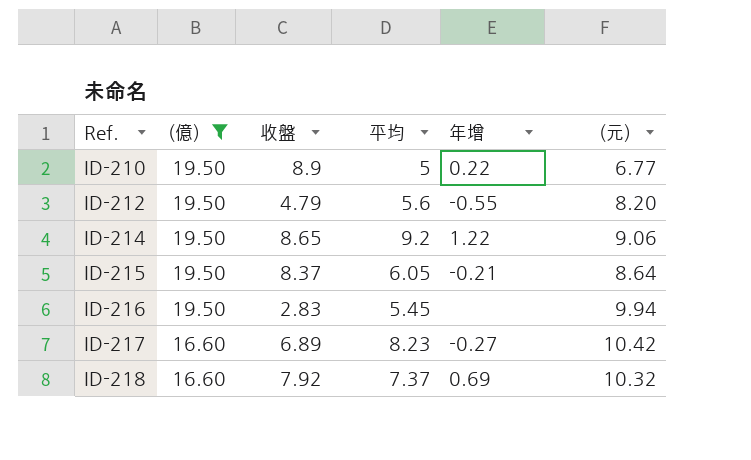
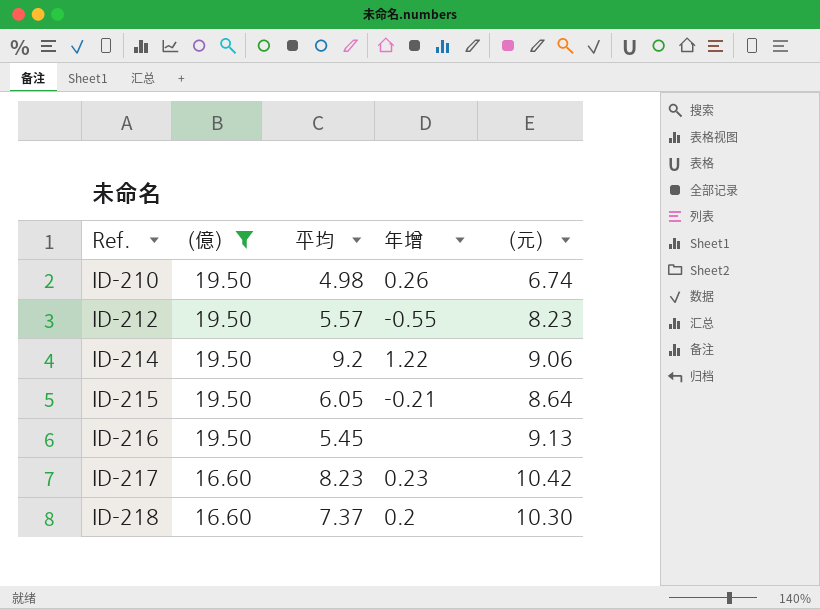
column 收盤 | position: 3 -> none
ID-210 | 平均: 5 -> 4.98
ID-210 | 年增: 0.22 -> 0.26
ID-210 | (元): 6.77 -> 6.74
ID-212 | 平均: 5.6 -> 5.57
ID-212 | (元): 8.20 -> 8.23
ID-216 | (元): 9.94 -> 9.13
ID-217 | 年增: -0.27 -> 0.23
ID-218 | 年增: 0.69 -> 0.2
ID-218 | (元): 10.32 -> 10.30

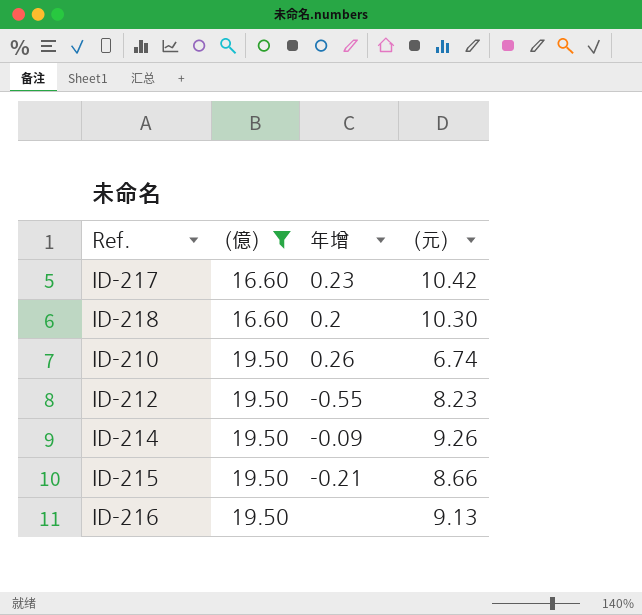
row order: Ref. ascending -> (億) ascending
column 平均 | position: 3 -> none
ID-214 | 年增: 1.22 -> -0.09
ID-214 | (元): 9.06 -> 9.26
ID-215 | (元): 8.64 -> 8.66

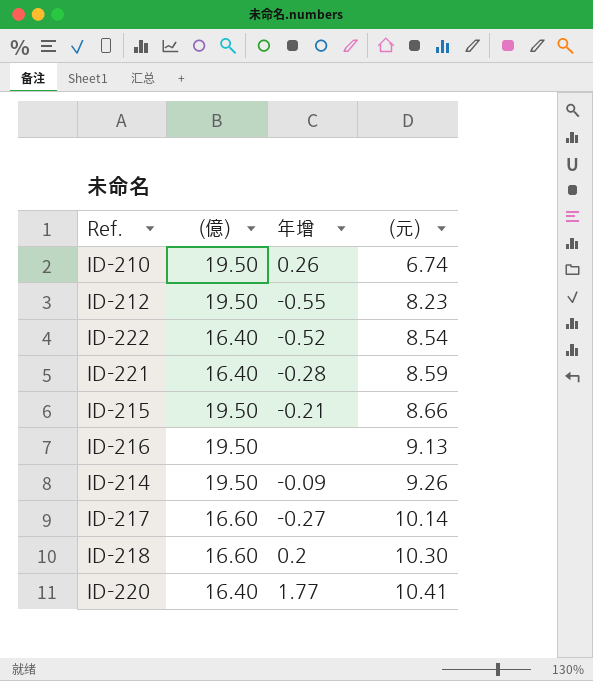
filter: (億) != 16.40 -> none
row order: (億) ascending -> (元) ascending
ID-217 | 年增: 0.23 -> -0.27
ID-217 | (元): 10.42 -> 10.14

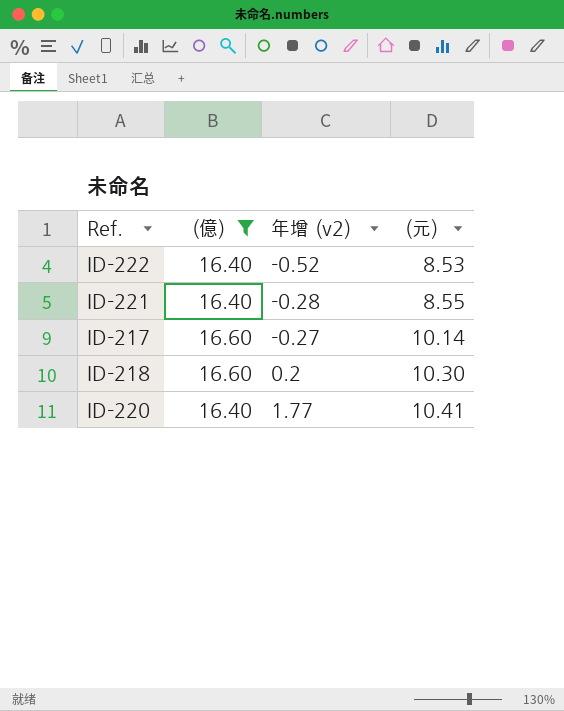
filter: none -> (億) != 19.50
column name: 年增 -> 年增 (v2)
ID-222 | (元): 8.54 -> 8.53
ID-221 | (元): 8.59 -> 8.55

